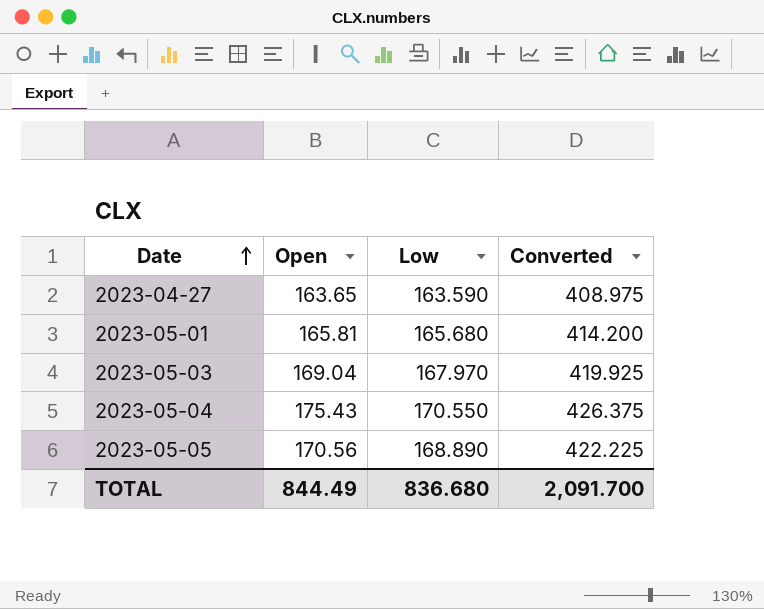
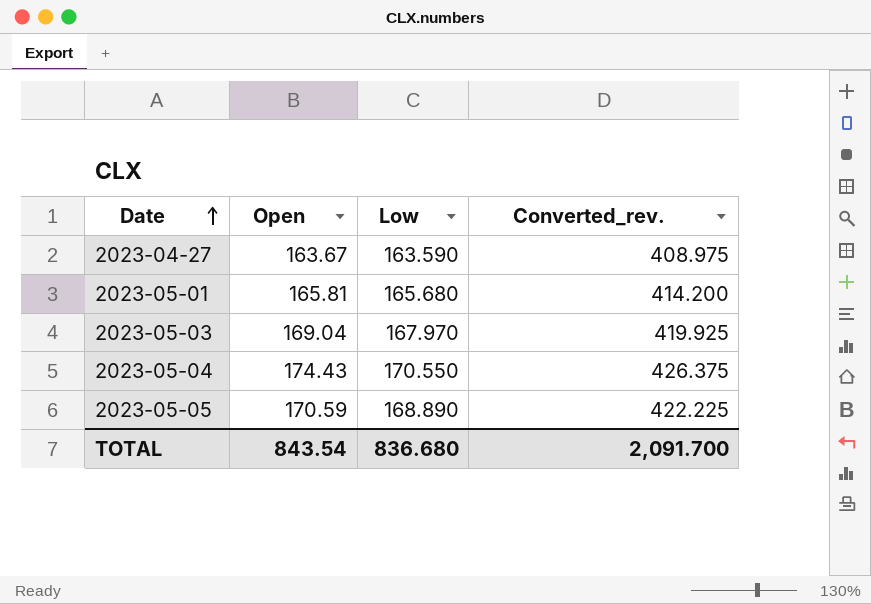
column name: Converted -> Converted_rev.
2023-04-27 | Open: 163.65 -> 163.67
2023-05-04 | Open: 175.43 -> 174.43
2023-05-05 | Open: 170.56 -> 170.59
TOTAL | Open: 844.49 -> 843.54

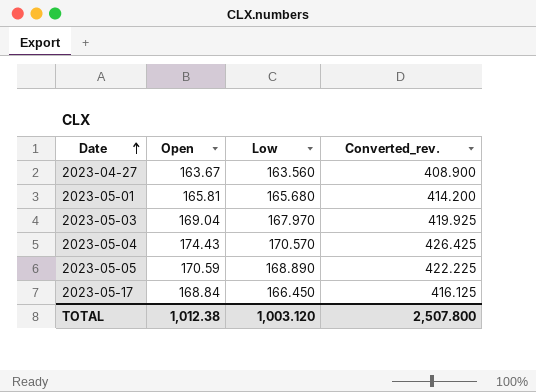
2023-04-27 | Low: 163.590 -> 163.560
2023-04-27 | Converted_rev.: 408.975 -> 408.900
2023-05-04 | Low: 170.550 -> 170.570
2023-05-04 | Converted_rev.: 426.375 -> 426.425
row 2023-05-17: none -> 168.84 | 166.450 | 416.125
TOTAL | Open: 843.54 -> 1,012.38
TOTAL | Low: 836.680 -> 1,003.120
TOTAL | Converted_rev.: 2,091.700 -> 2,507.800

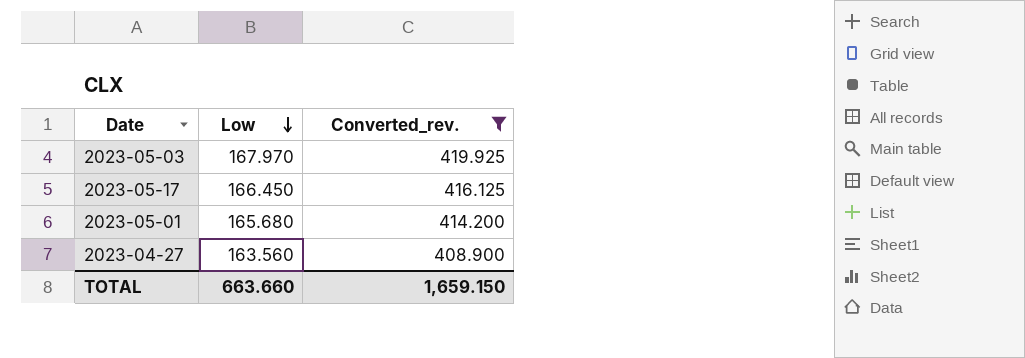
filter: none -> Converted_rev. <= 419.925
row order: Date ascending -> Low descending
column Open | position: 2 -> none
TOTAL | Low: 1,003.120 -> 663.660
TOTAL | Converted_rev.: 2,507.800 -> 1,659.150

